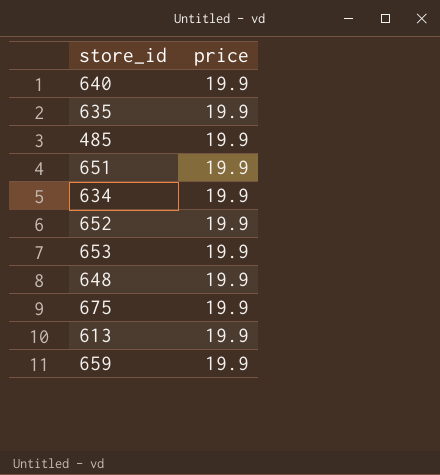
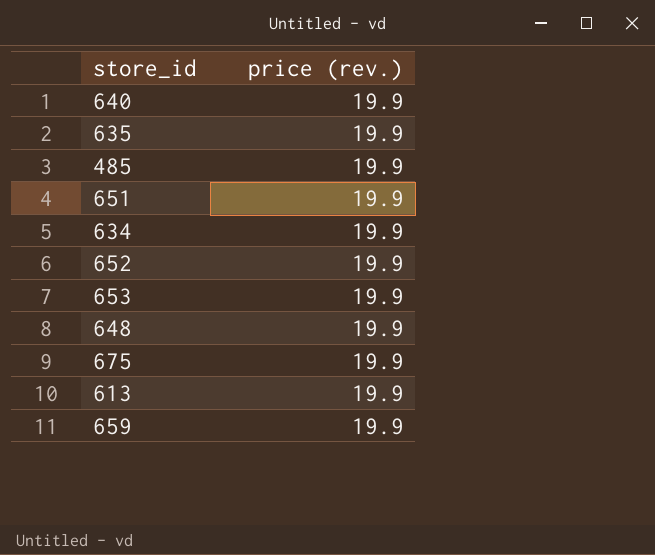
column name: price -> price (rev.)

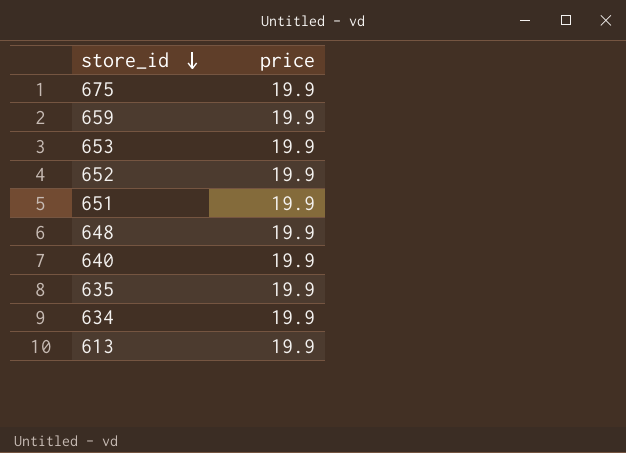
row order: none -> store_id descending
column name: price (rev.) -> price
row 485: 19.9 -> none

